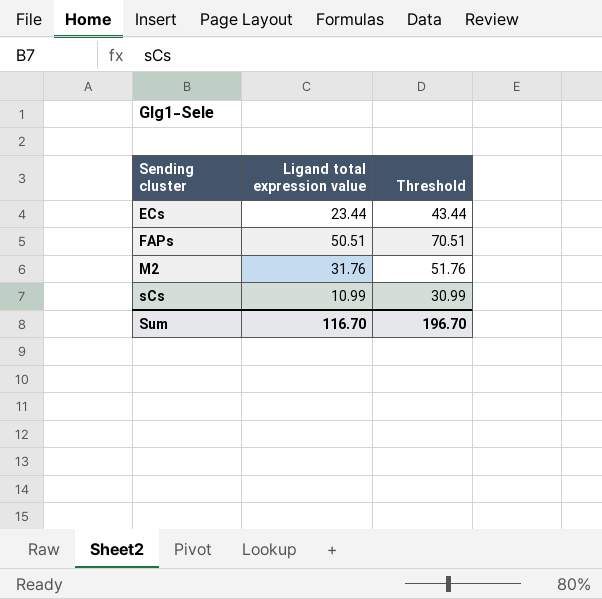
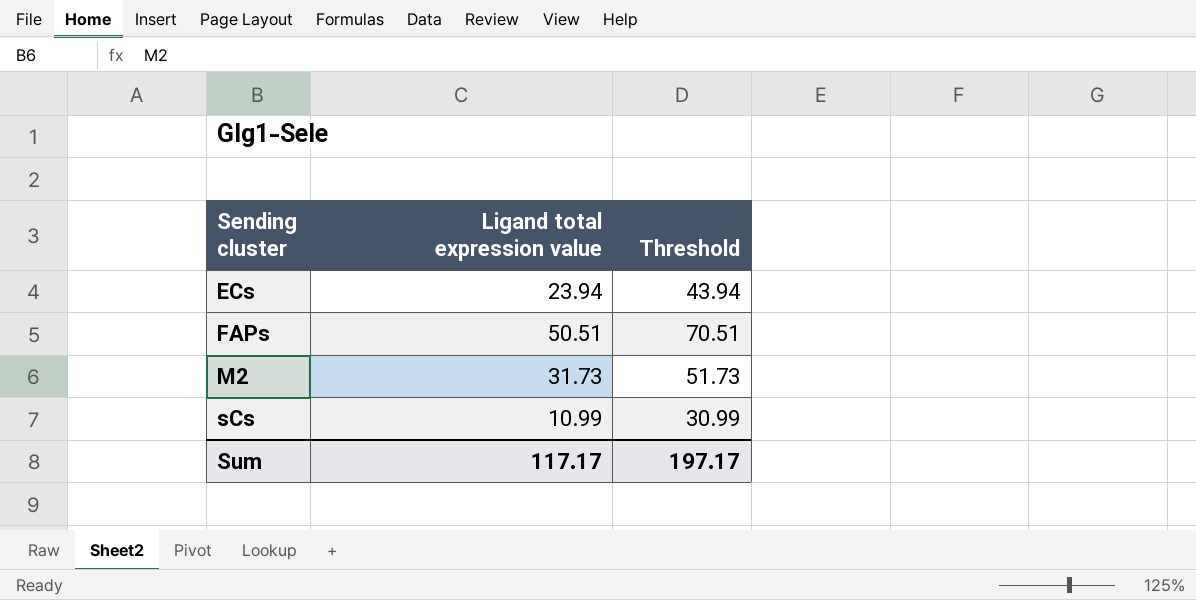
ECs | Ligand total expression value: 23.44 -> 23.94
ECs | Threshold: 43.44 -> 43.94
M2 | Ligand total expression value: 31.76 -> 31.73
M2 | Threshold: 51.76 -> 51.73
Sum | Ligand total expression value: 116.70 -> 117.17
Sum | Threshold: 196.70 -> 197.17

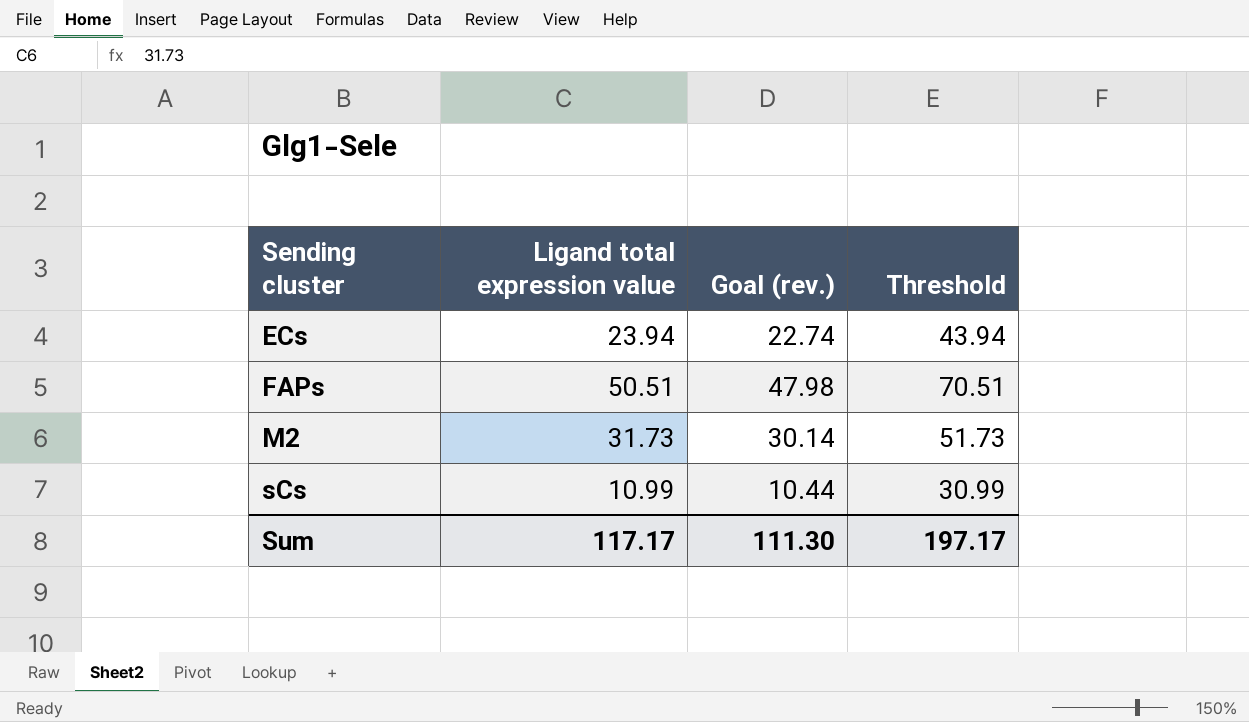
column Goal (rev.) | formula: none -> [Ligand total expression value] * 0.95

